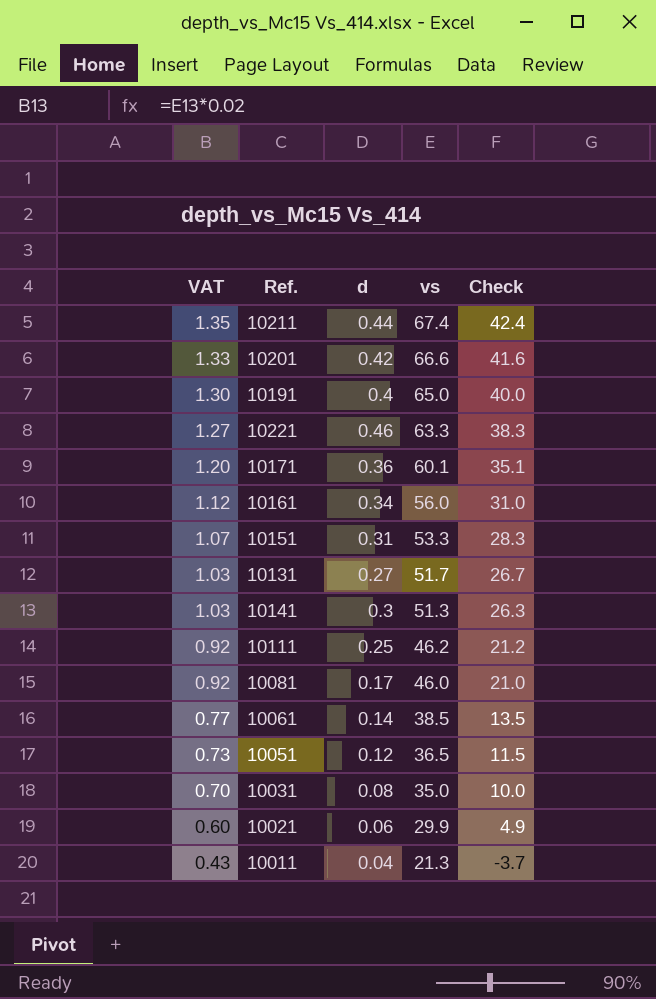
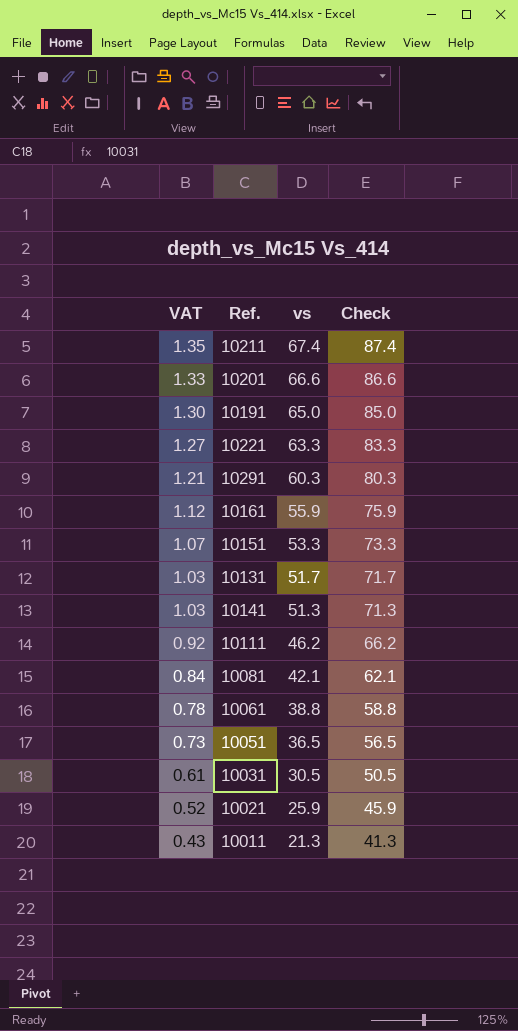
column d | position: 3 -> none
column Check | formula: [vs] - 25 -> [vs] + 20
row 10171: 1.20 | 0.36 | 60.1 | 35.1 -> none
row 10291: none -> 1.21 | 60.3 | 80.3
10161 | vs: 56.0 -> 55.9
10081 | VAT: 0.92 -> 0.84
10081 | vs: 46.0 -> 42.1
10061 | VAT: 0.77 -> 0.78
10061 | vs: 38.5 -> 38.8
10031 | VAT: 0.70 -> 0.61
10031 | vs: 35.0 -> 30.5
10021 | VAT: 0.60 -> 0.52
10021 | vs: 29.9 -> 25.9

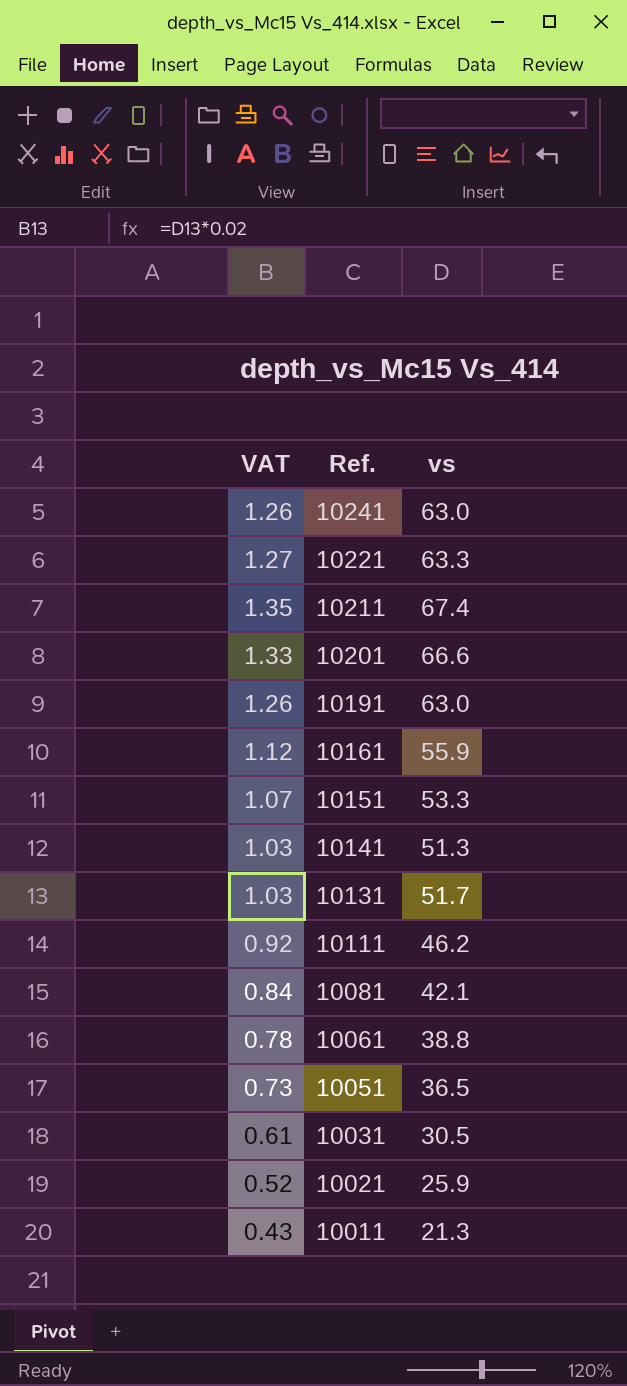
row order: VAT descending -> Ref. descending
column Check | formula: [vs] + 20 -> none
row 10291: 1.21 | 60.3 | 80.3 -> none
row 10241: none -> 1.26 | 63.0
10191 | VAT: 1.30 -> 1.26
10191 | vs: 65.0 -> 63.0

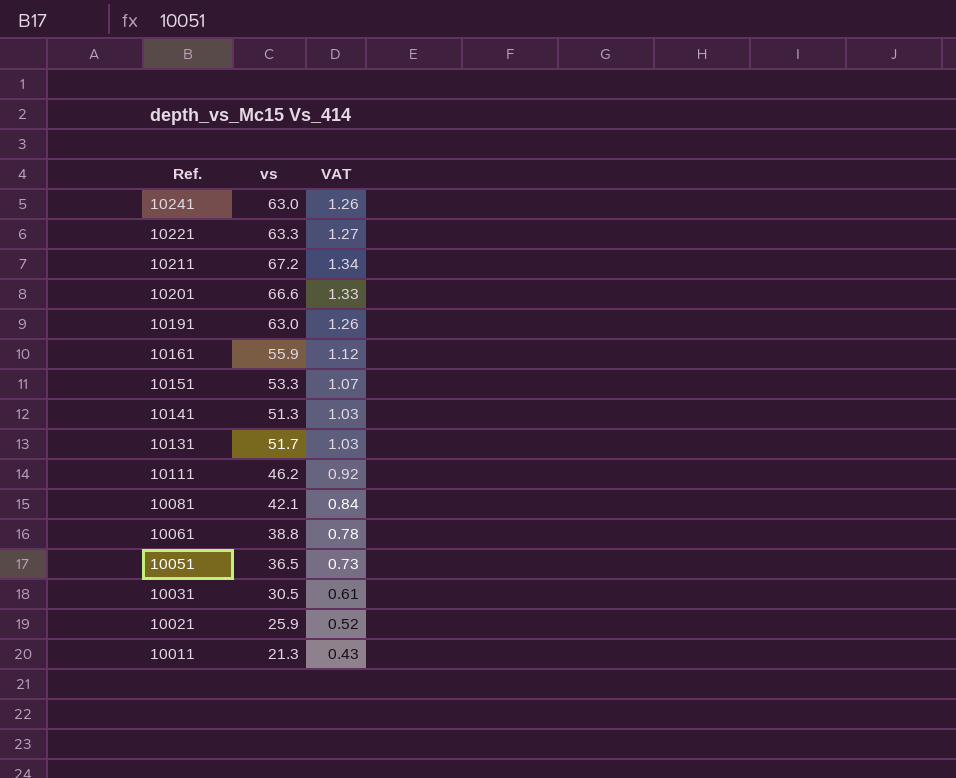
column VAT | position: 1 -> 3
10211 | vs: 67.4 -> 67.2
10211 | VAT: 1.35 -> 1.34

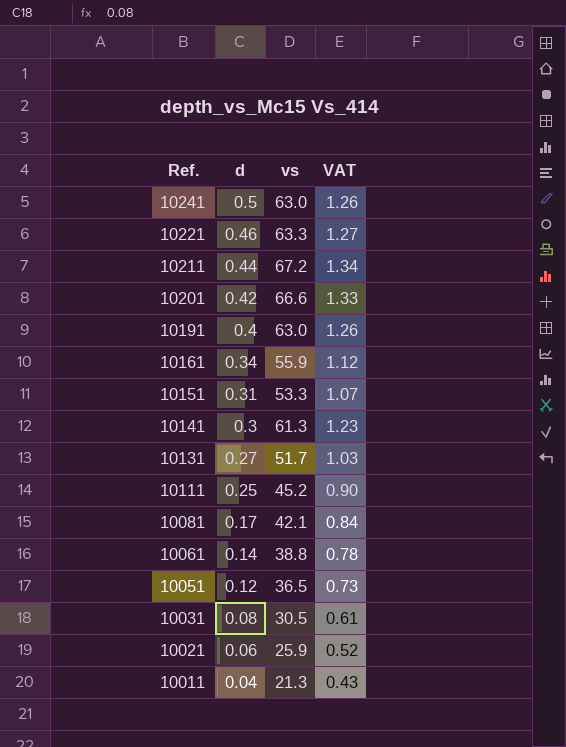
column d | position: none -> 2
10141 | vs: 51.3 -> 61.3
10141 | VAT: 1.03 -> 1.23
10111 | vs: 46.2 -> 45.2
10111 | VAT: 0.92 -> 0.90

